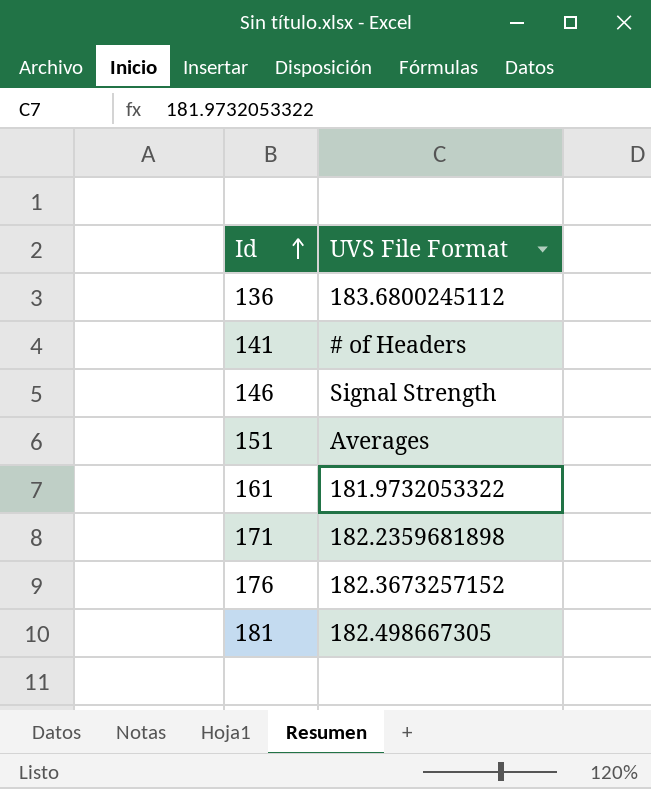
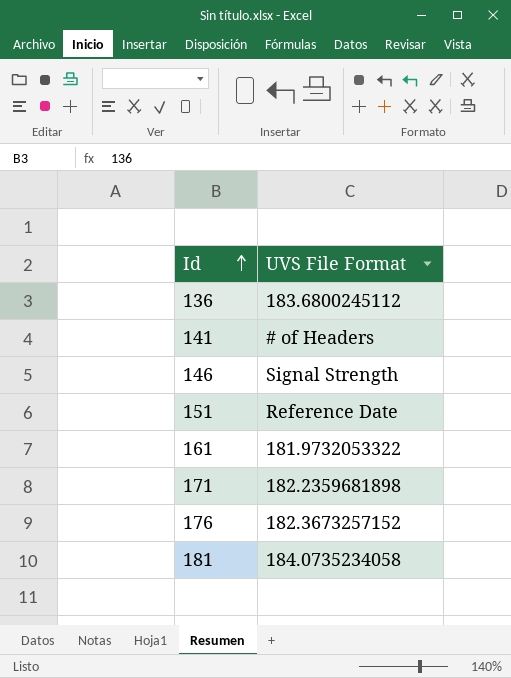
151 | UVS File Format: Averages -> Reference Date
181 | UVS File Format: 182.498667305 -> 184.0735234058

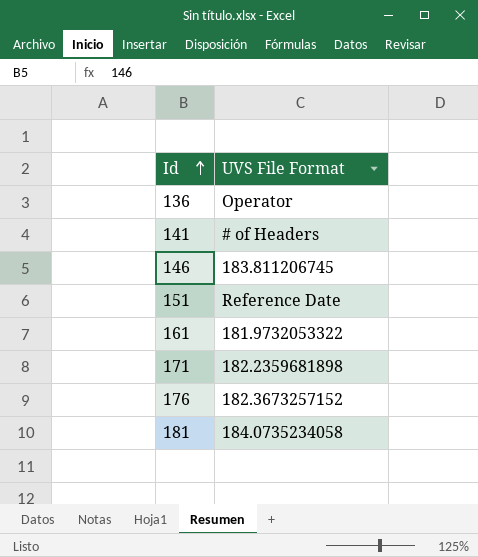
136 | UVS File Format: 183.6800245112 -> Operator
146 | UVS File Format: Signal Strength -> 183.811206745

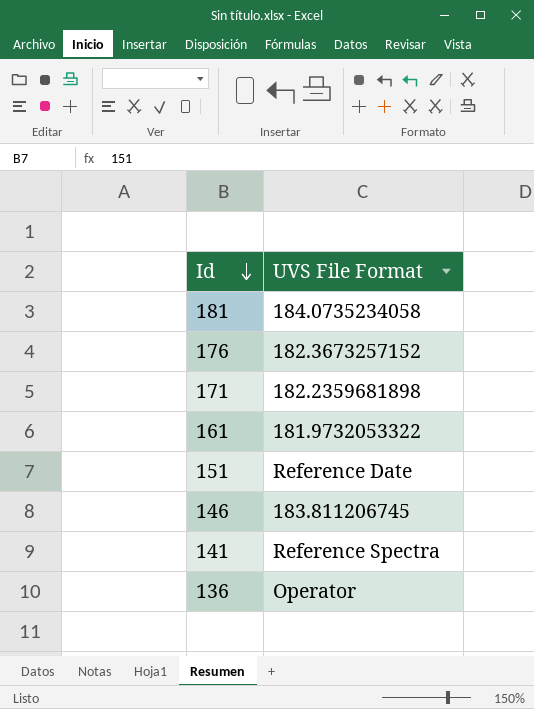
row order: Id ascending -> Id descending
141 | UVS File Format: # of Headers -> Reference Spectra

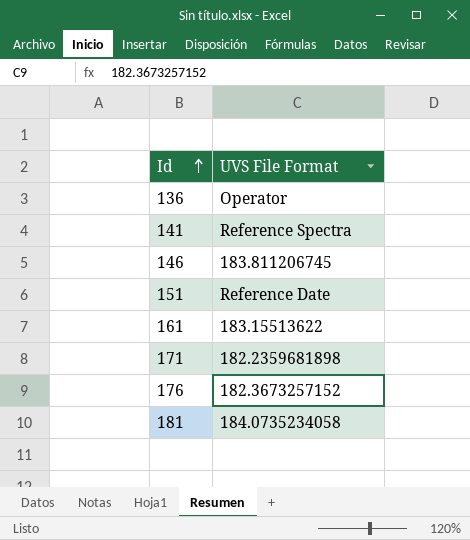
row order: Id descending -> Id ascending
161 | UVS File Format: 181.9732053322 -> 183.15513622

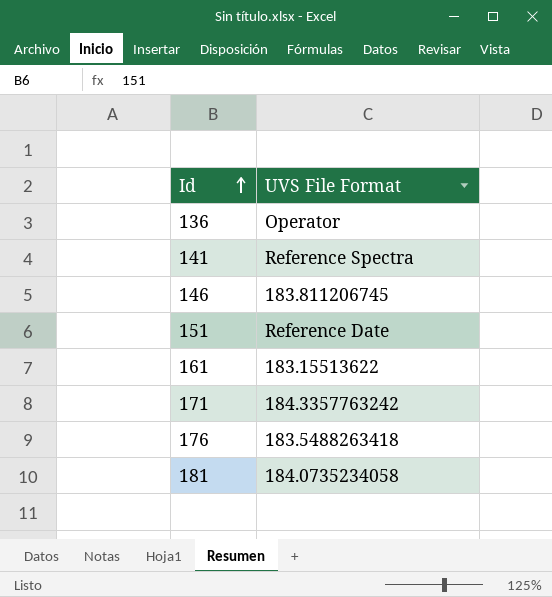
171 | UVS File Format: 182.2359681898 -> 184.3357763242
176 | UVS File Format: 182.3673257152 -> 183.5488263418

